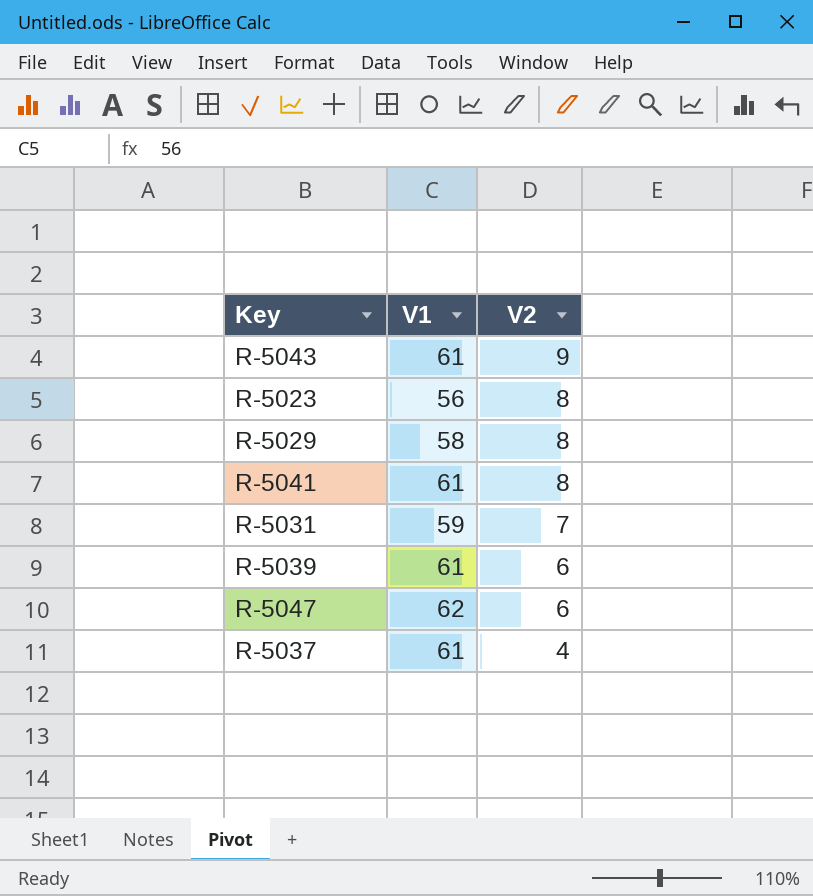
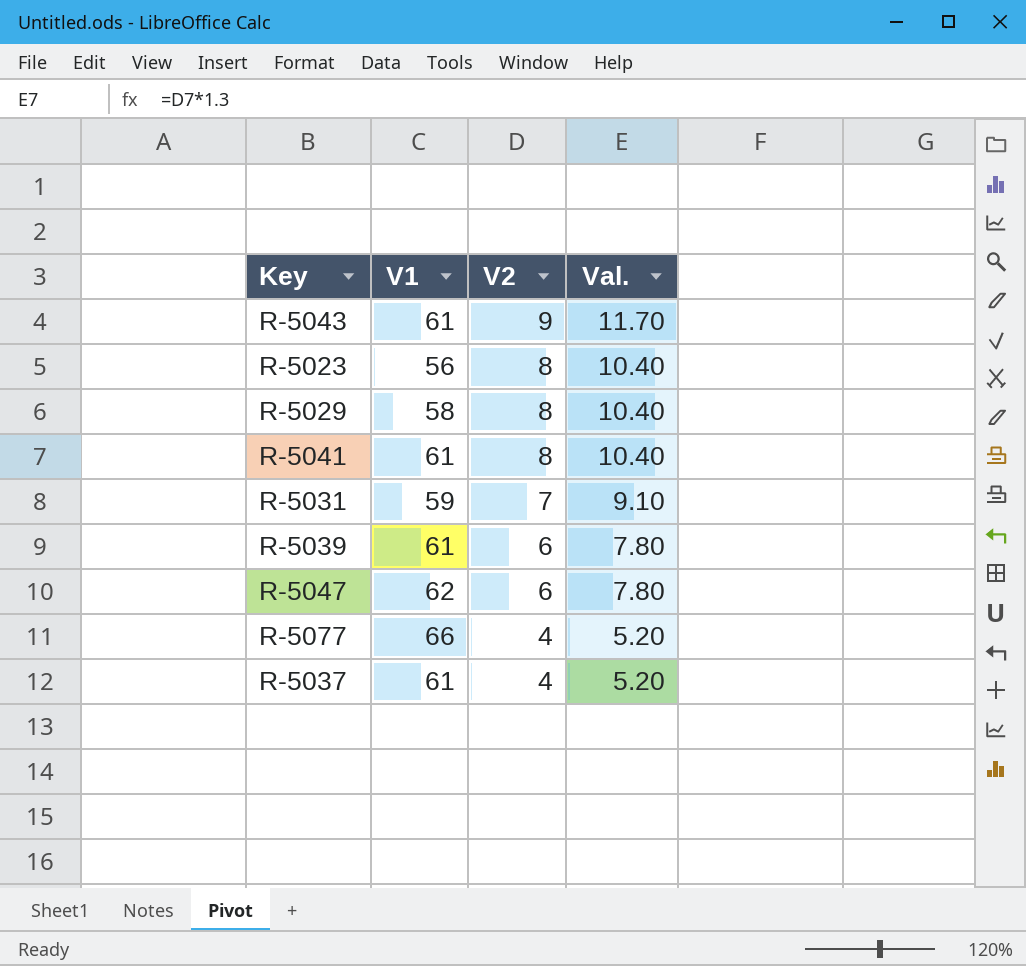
column Val. | formula: none -> [V2] * 1.3
row R-5077: none -> 66 | 4 | 5.20

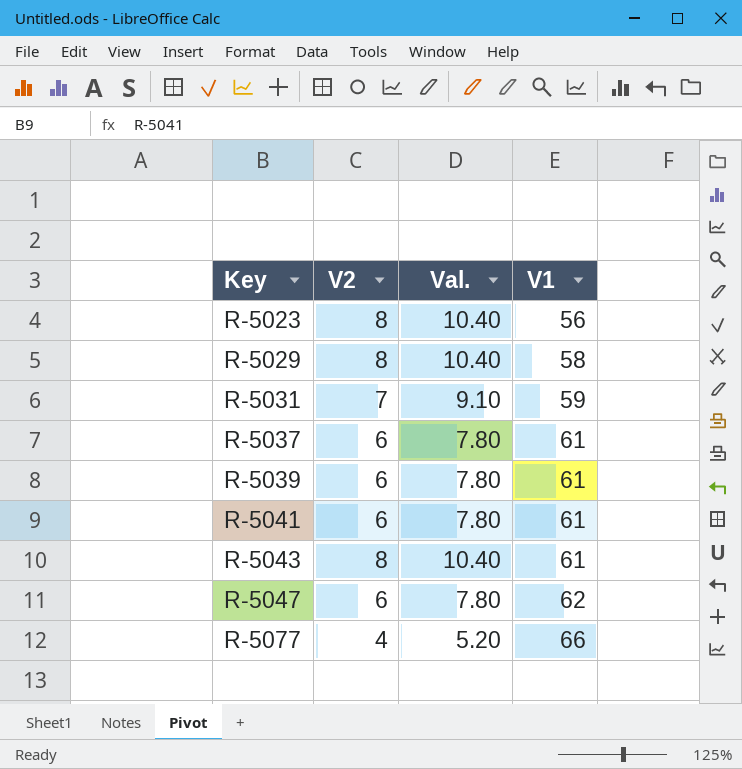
row order: V2 descending -> Key ascending
column V1 | position: 2 -> 4
R-5037 | V2: 4 -> 6
R-5037 | Val.: 5.20 -> 7.80
R-5041 | V2: 8 -> 6
R-5041 | Val.: 10.40 -> 7.80
R-5043 | V2: 9 -> 8
R-5043 | Val.: 11.70 -> 10.40

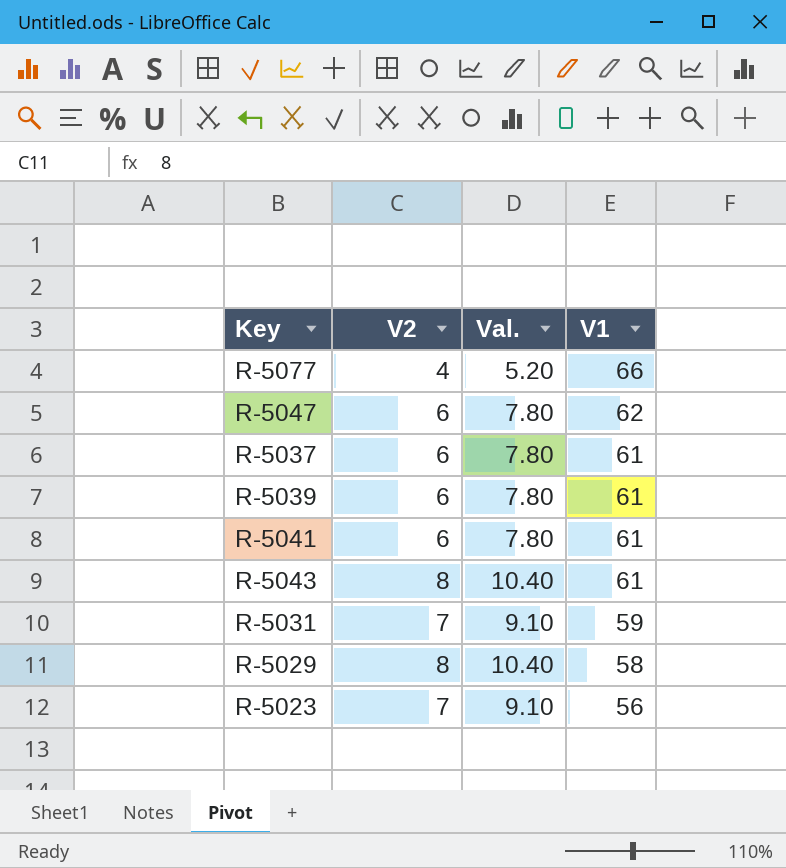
row order: Key ascending -> V1 descending
R-5023 | V2: 8 -> 7
R-5023 | Val.: 10.40 -> 9.10

